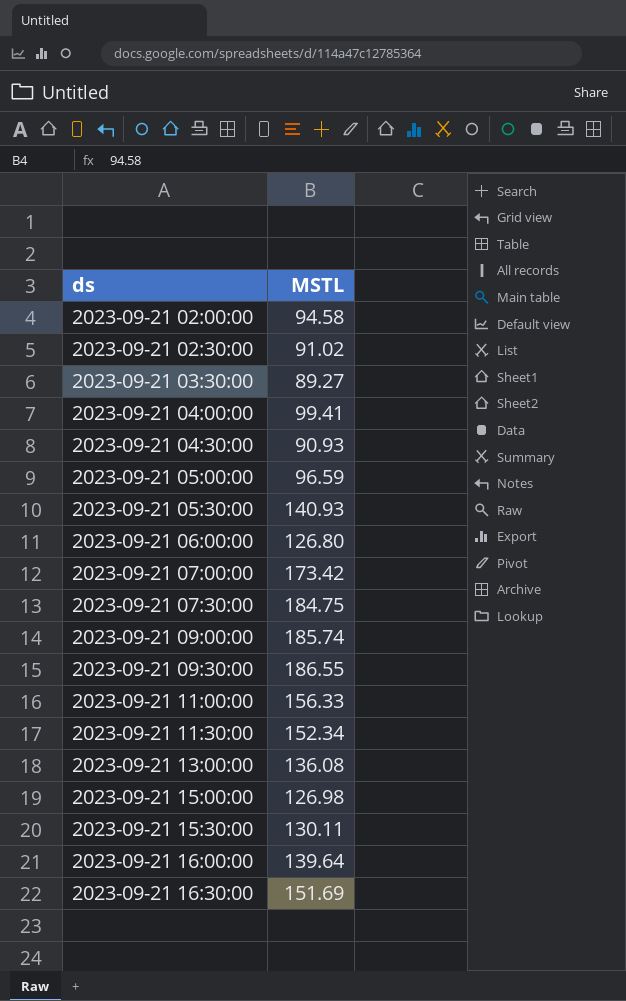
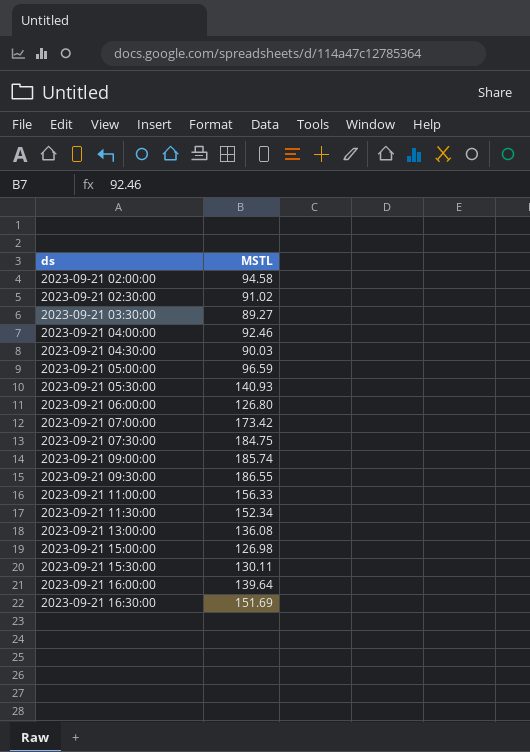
2023-09-21 04:00:00 | MSTL: 99.41 -> 92.46
2023-09-21 04:30:00 | MSTL: 90.93 -> 90.03

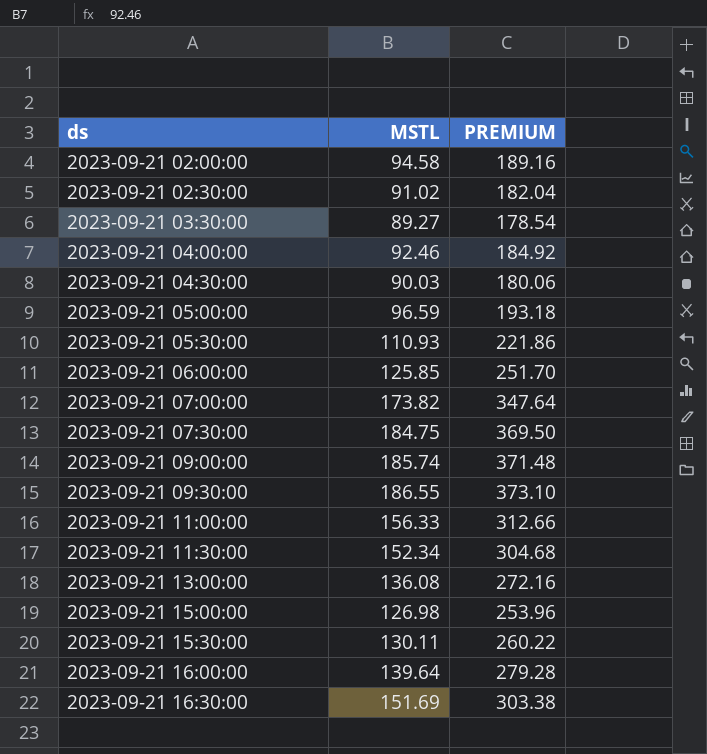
column PREMIUM | formula: none -> [MSTL] * 2
2023-09-21 05:30:00 | MSTL: 140.93 -> 110.93
2023-09-21 06:00:00 | MSTL: 126.80 -> 125.85
2023-09-21 07:00:00 | MSTL: 173.42 -> 173.82

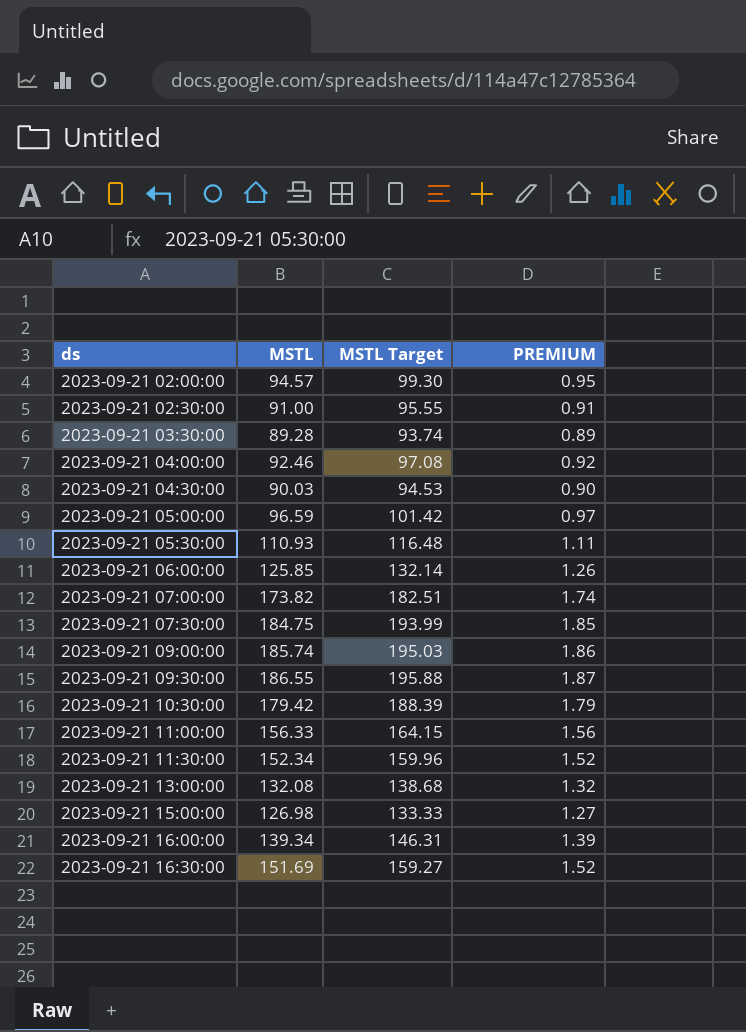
column MSTL Target | formula: none -> [MSTL] * 1.05
column PREMIUM | formula: [MSTL] * 2 -> [MSTL] * 0.01
row 2023-09-21 15:30:00: 130.11 | 260.22 -> none
2023-09-21 02:00:00 | MSTL: 94.58 -> 94.57
2023-09-21 02:30:00 | MSTL: 91.02 -> 91.00
2023-09-21 03:30:00 | MSTL: 89.27 -> 89.28
row 2023-09-21 10:30:00: none -> 179.42 | 188.39 | 1.79
2023-09-21 13:00:00 | MSTL: 136.08 -> 132.08
2023-09-21 16:00:00 | MSTL: 139.64 -> 139.34

